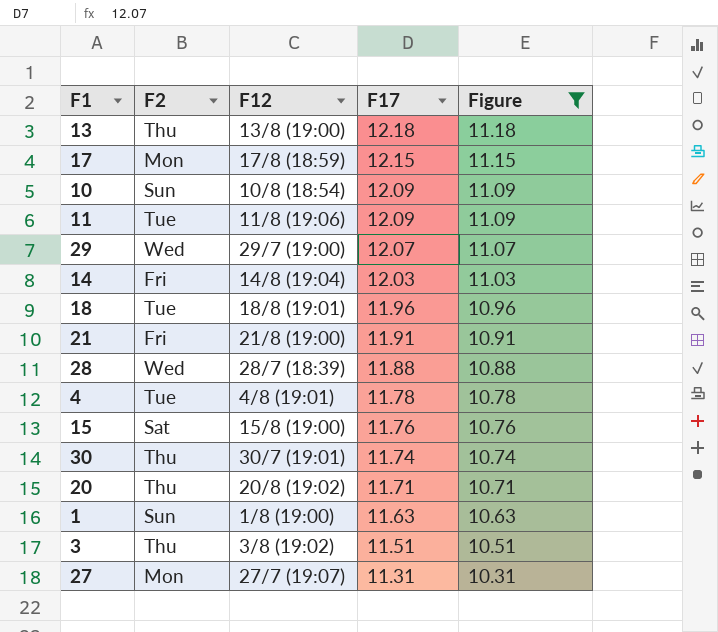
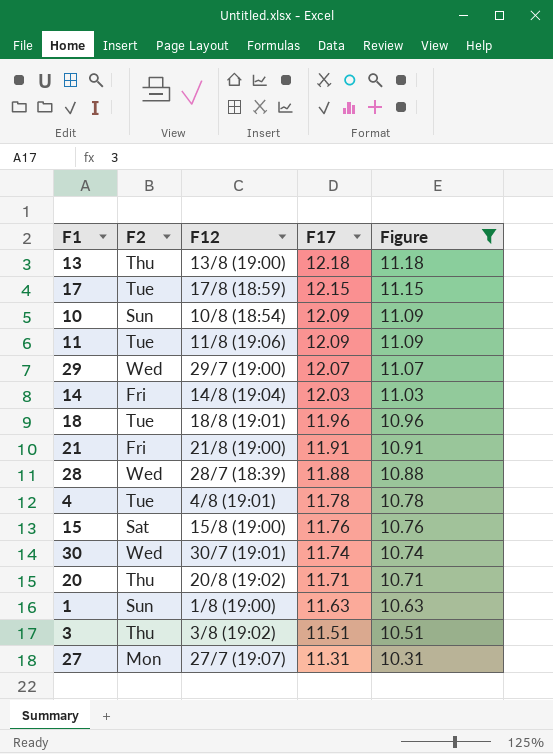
17 | F2: Mon -> Tue
30 | F2: Thu -> Wed

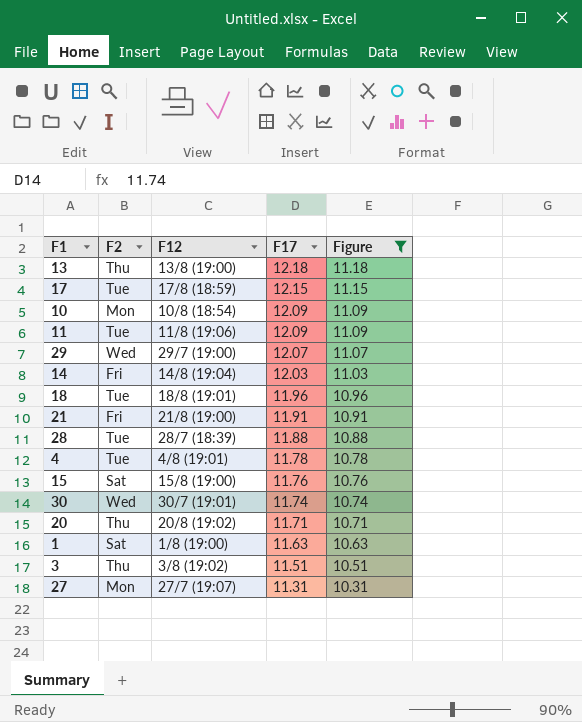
10 | F2: Sun -> Mon
28 | F2: Wed -> Tue
1 | F2: Sun -> Sat

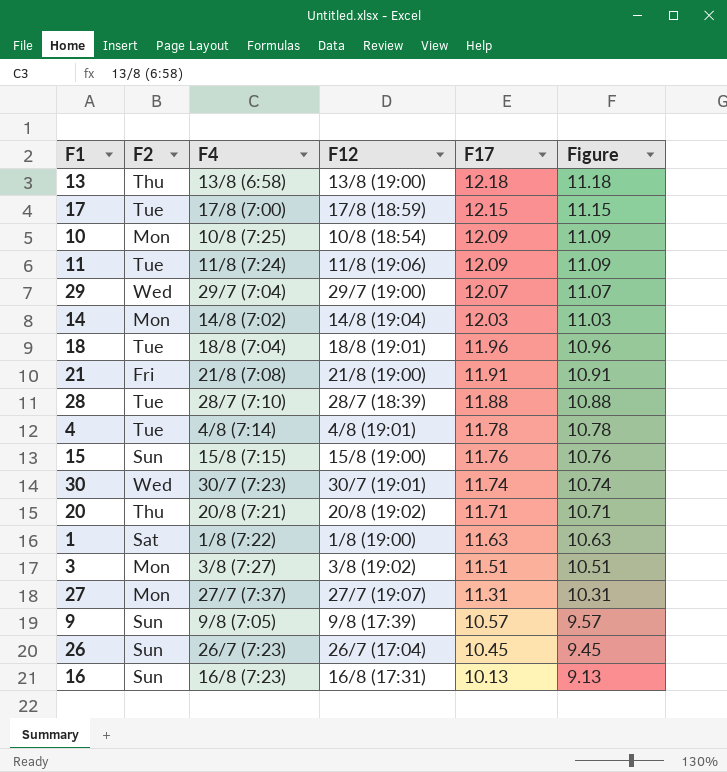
filter: Figure >= 10.31 -> none
column F4 | position: none -> 3
14 | F2: Fri -> Mon
15 | F2: Sat -> Sun
3 | F2: Thu -> Mon

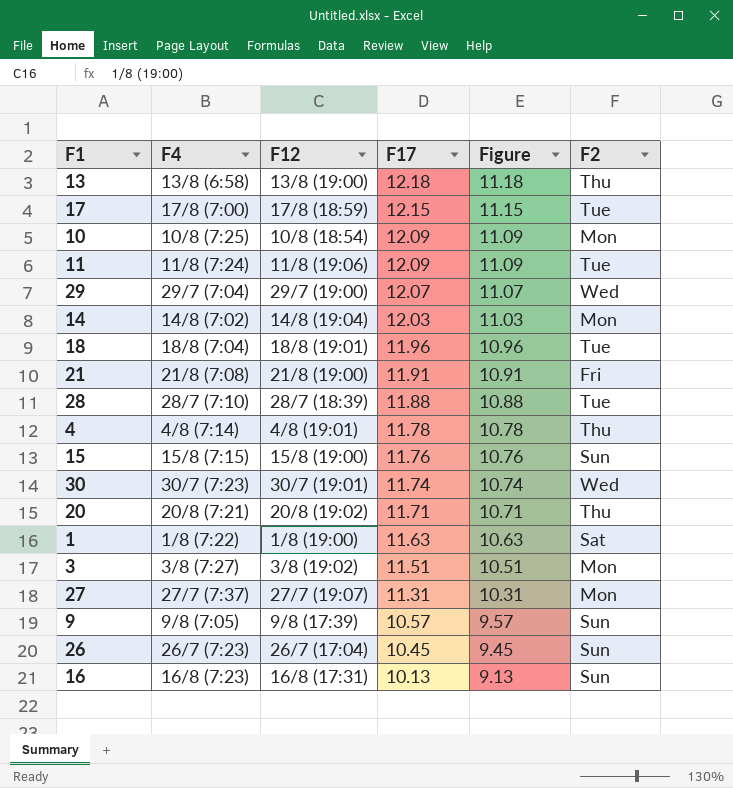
column F2 | position: 2 -> 6
4 | F2: Tue -> Thu

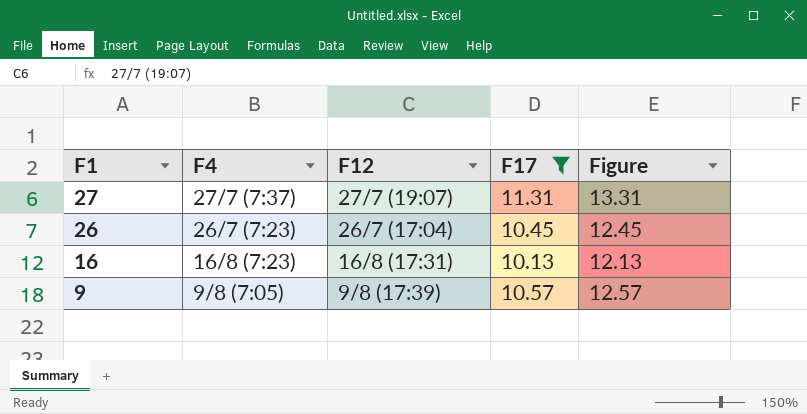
filter: none -> F17 <= 11.31
row order: F17 descending -> F1 descending
column F2 | position: 6 -> none
column Figure | formula: [F17] - 1 -> [F17] + 2

